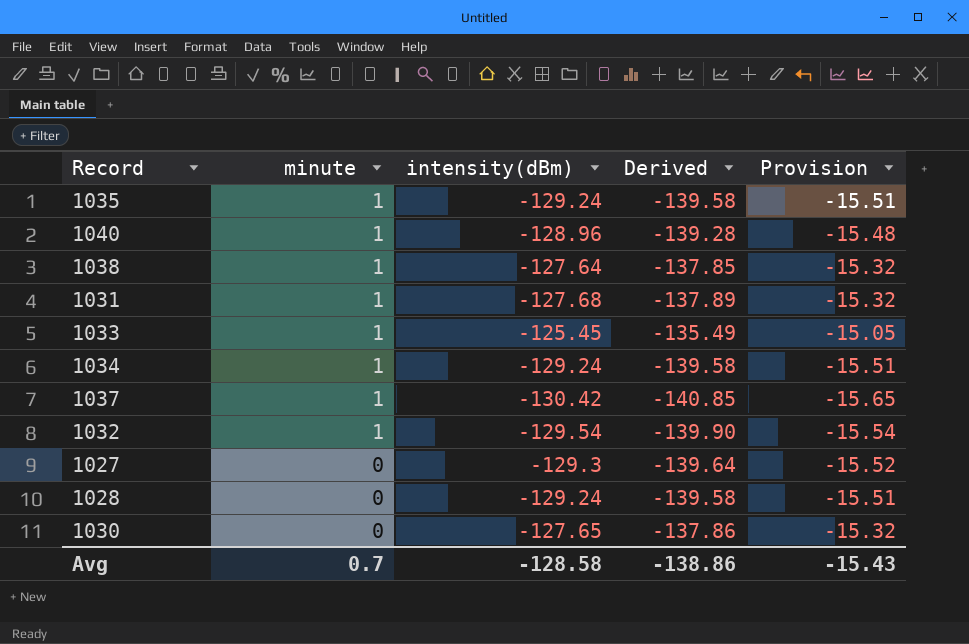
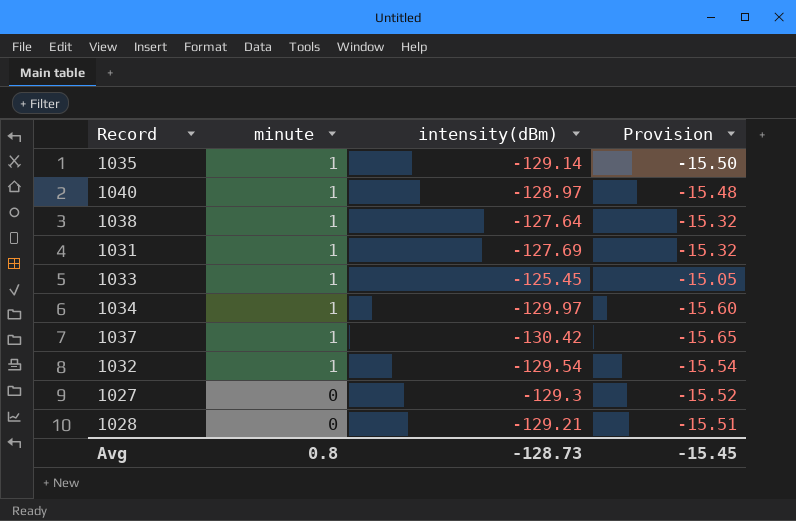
column Derived | formula: [intensity(dBm)] * 1.08 -> none
row 1030: 0 | -127.65 | -137.86 | -15.32 -> none
1035 | intensity(dBm): -129.24 -> -129.14
1035 | Provision: -15.51 -> -15.50
1040 | intensity(dBm): -128.96 -> -128.97
1031 | intensity(dBm): -127.68 -> -127.69
1034 | intensity(dBm): -129.24 -> -129.97
1034 | Provision: -15.51 -> -15.60
1028 | intensity(dBm): -129.24 -> -129.21
Avg | minute: 0.7 -> 0.8
Avg | intensity(dBm): -128.58 -> -128.73
Avg | Provision: -15.43 -> -15.45

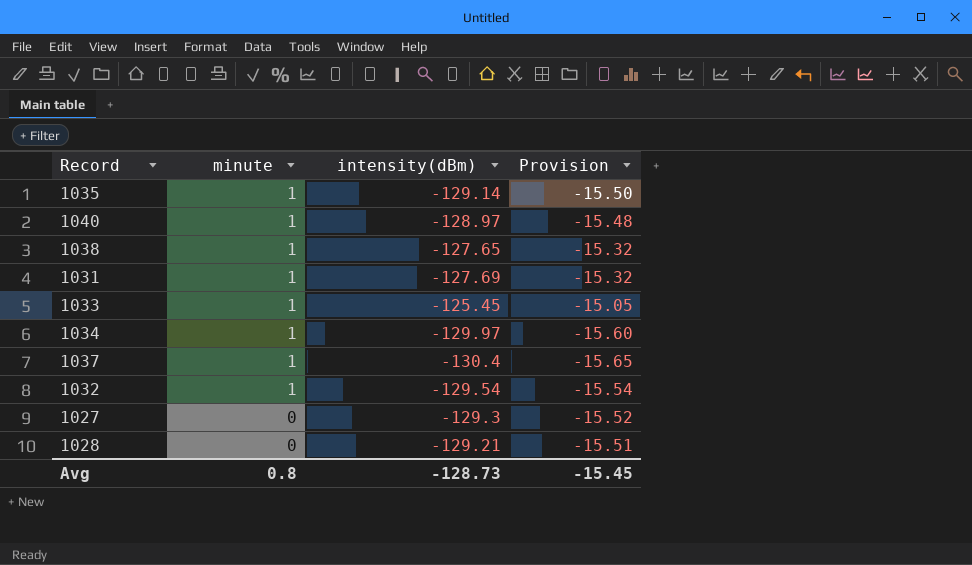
1038 | intensity(dBm): -127.64 -> -127.65
1037 | intensity(dBm): -130.42 -> -130.4

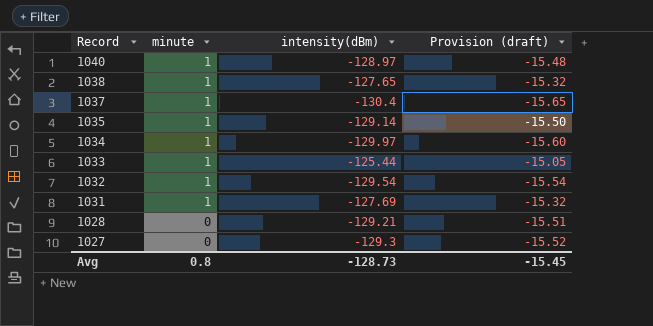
row order: minute descending -> Record descending
column name: Provision -> Provision (draft)
1033 | intensity(dBm): -125.45 -> -125.44

